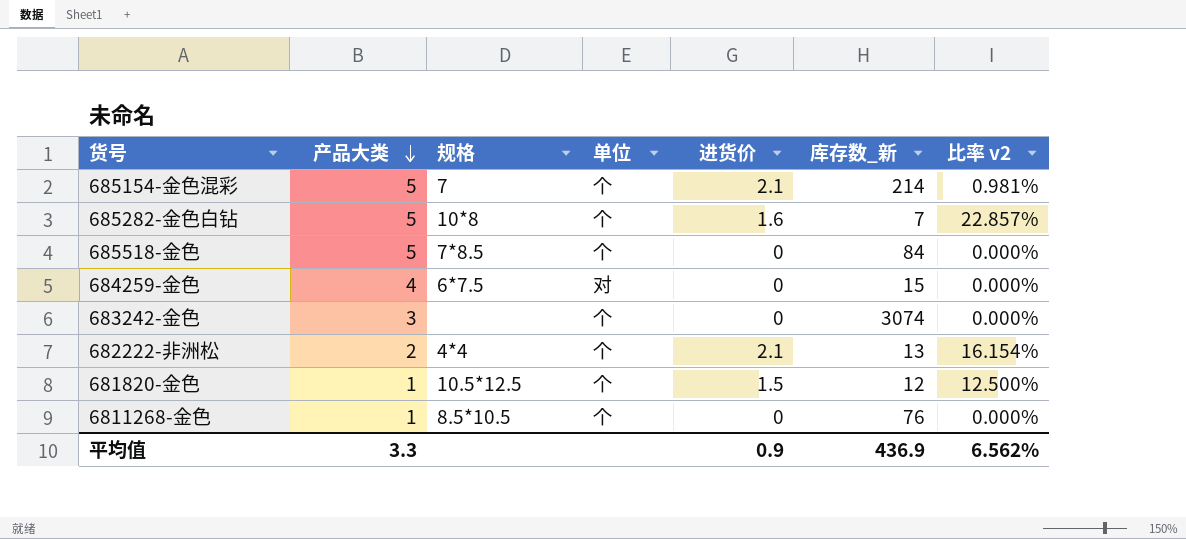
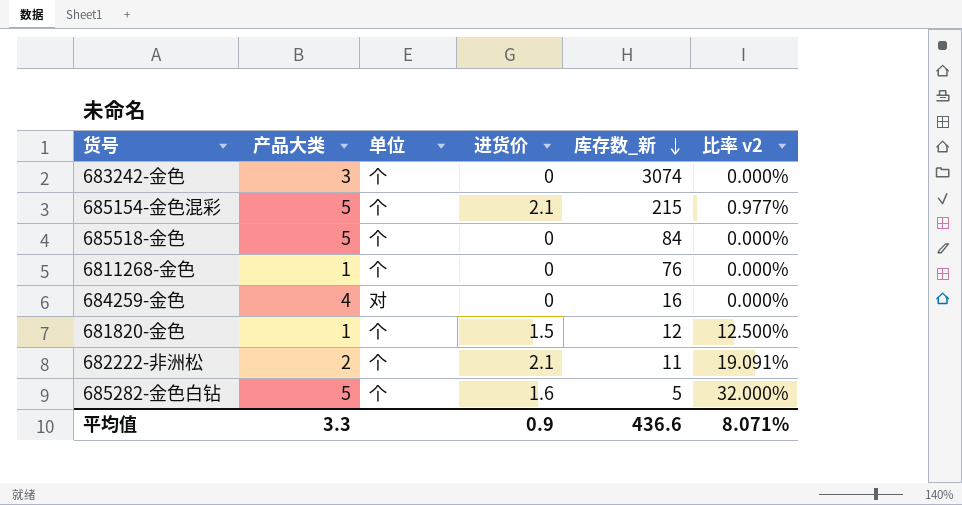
row order: 产品大类 descending -> 库存数_新 descending
column 规格 | position: 3 -> none
685154-金色混彩 | 库存数_新: 214 -> 215
685154-金色混彩 | 比率 v2: 0.981% -> 0.977%
684259-金色 | 库存数_新: 15 -> 16
682222-非洲松 | 库存数_新: 13 -> 11
682222-非洲松 | 比率 v2: 16.154% -> 19.091%
685282-金色白钻 | 库存数_新: 7 -> 5
685282-金色白钻 | 比率 v2: 22.857% -> 32.000%
平均值 | 库存数_新: 436.9 -> 436.6
平均值 | 比率 v2: 6.562% -> 8.071%

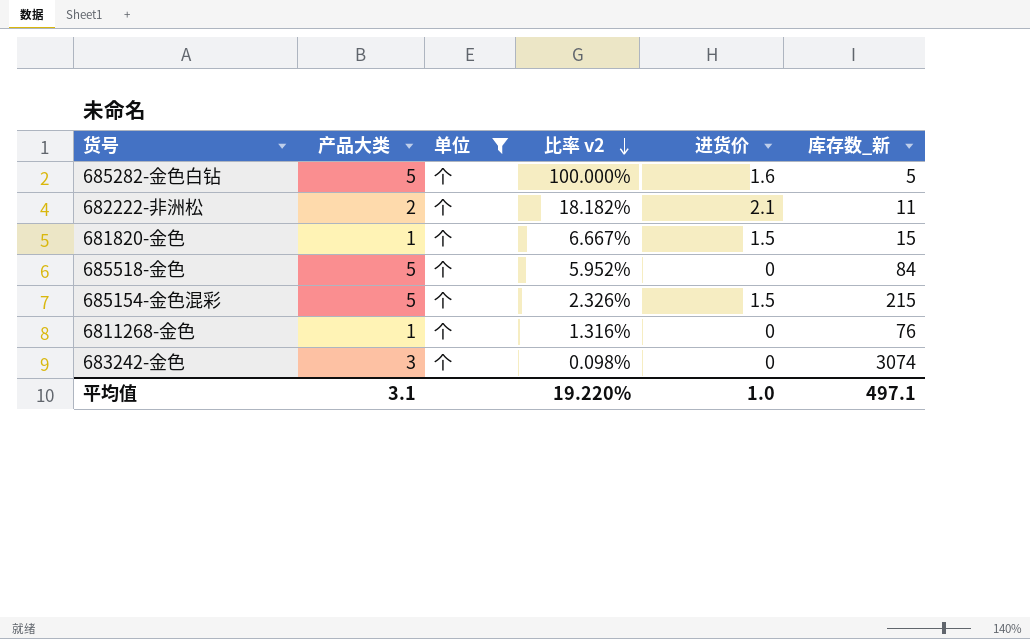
filter: none -> 单位 = 个
row order: 库存数_新 descending -> 比率 v2 descending
column 比率 v2 | formula: [进货价] / [库存数_新] -> [产品大类] / [库存数_新]
column 比率 v2 | position: 6 -> 4
681820-金色 | 库存数_新: 12 -> 15
685154-金色混彩 | 进货价: 2.1 -> 1.5
平均值 | 产品大类: 3.3 -> 3.1
平均值 | 比率 v2: 8.071% -> 19.220%
平均值 | 进货价: 0.9 -> 1.0
平均值 | 库存数_新: 436.6 -> 497.1

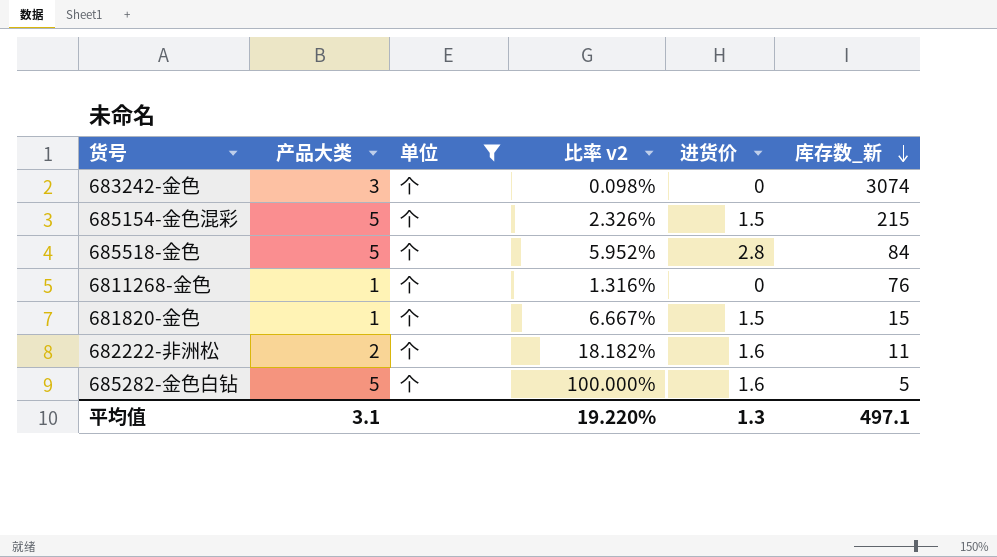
row order: 比率 v2 descending -> 库存数_新 descending
685518-金色 | 进货价: 0 -> 2.8
682222-非洲松 | 进货价: 2.1 -> 1.6
平均值 | 进货价: 1.0 -> 1.3

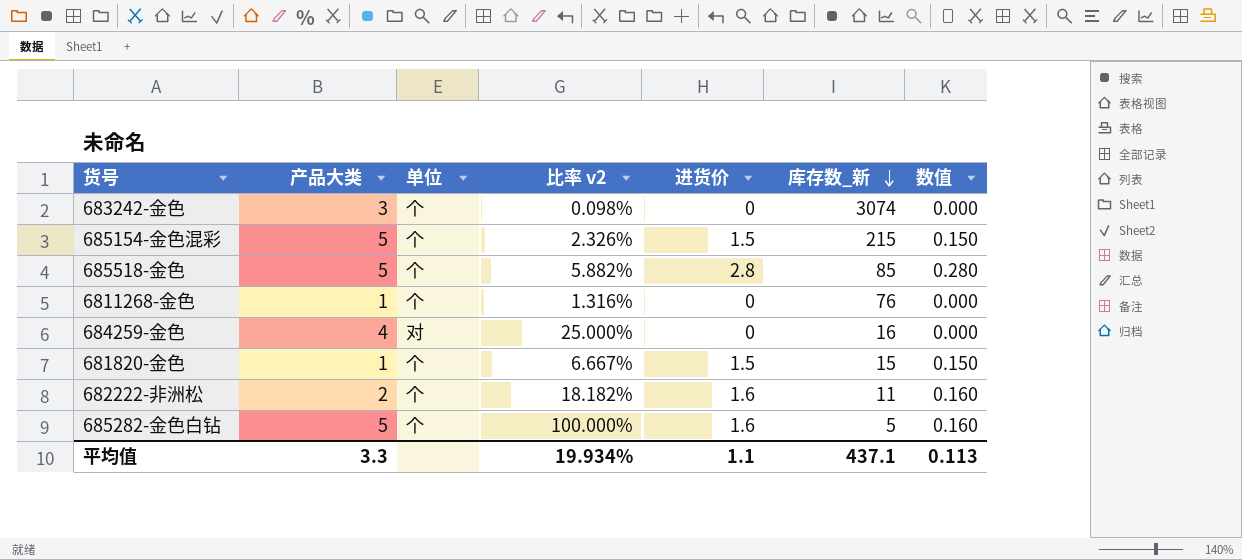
filter: 单位 = 个 -> none
column 数值 | formula: none -> [进货价] * 0.1
685518-金色 | 比率 v2: 5.952% -> 5.882%
685518-金色 | 库存数_新: 84 -> 85
平均值 | 产品大类: 3.1 -> 3.3
平均值 | 比率 v2: 19.220% -> 19.934%
平均值 | 进货价: 1.3 -> 1.1
平均值 | 库存数_新: 497.1 -> 437.1

